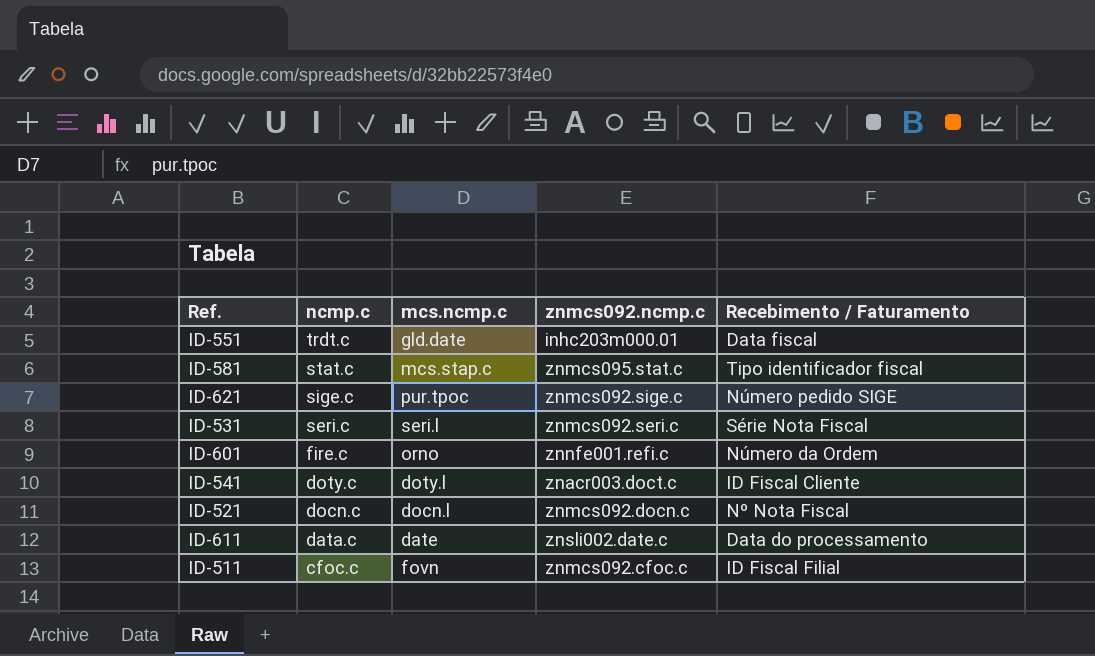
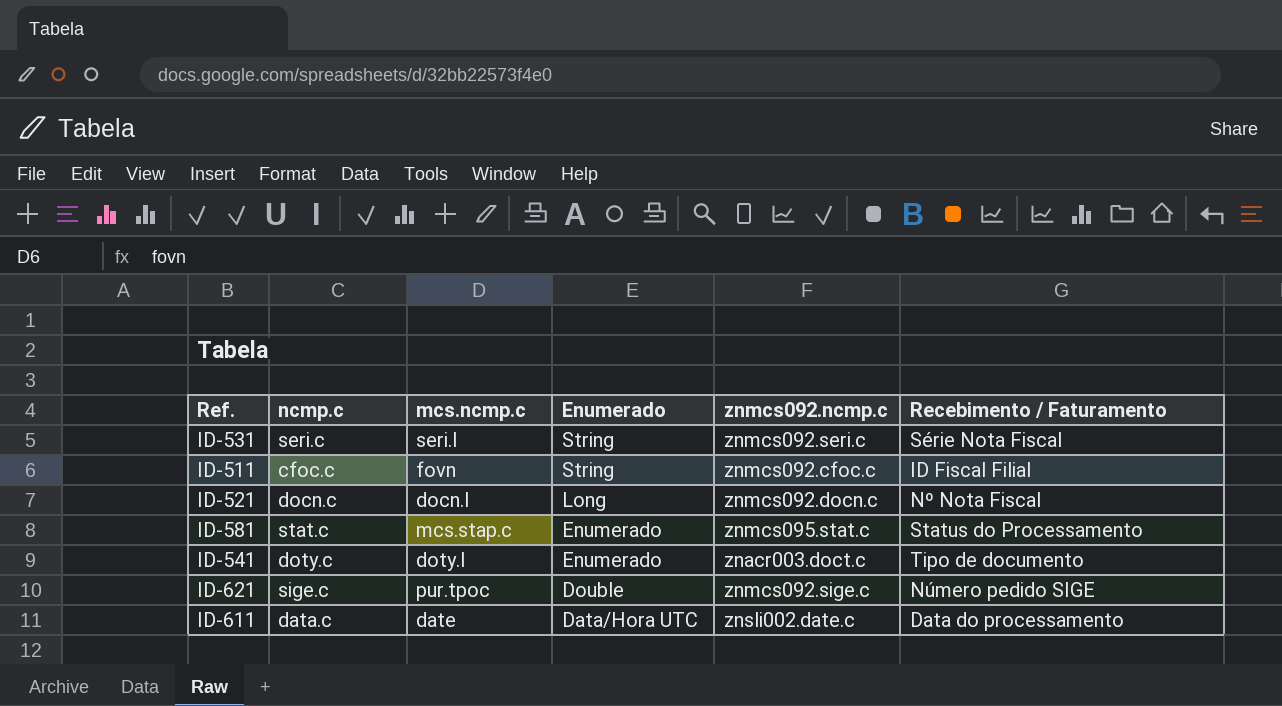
row order: ncmp.c descending -> Enumerado descending
column Enumerado | position: none -> 4
row ID-551: trdt.c | gld.date | inhc203m000.01 | Data fiscal -> none
row ID-601: fire.c | orno | znnfe001.refi.c | Número da Ordem -> none
ID-581 | Recebimento / Faturamento: Tipo identificador fiscal -> Status do Processamento
ID-541 | Recebimento / Faturamento: ID Fiscal Cliente -> Tipo de documento

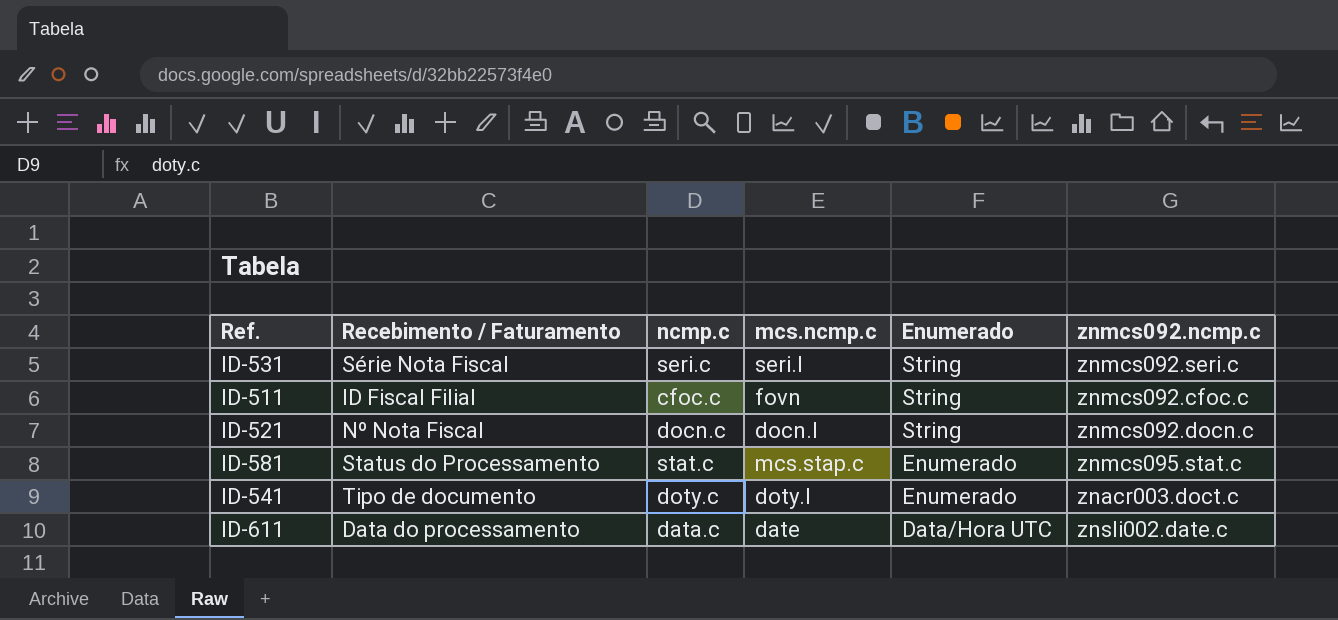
column Recebimento / Faturamento | position: 6 -> 2
row ID-621: sige.c | pur.tpoc | Double | znmcs092.sige.c | Número pedido SIGE -> none
ID-521 | Enumerado: Long -> String

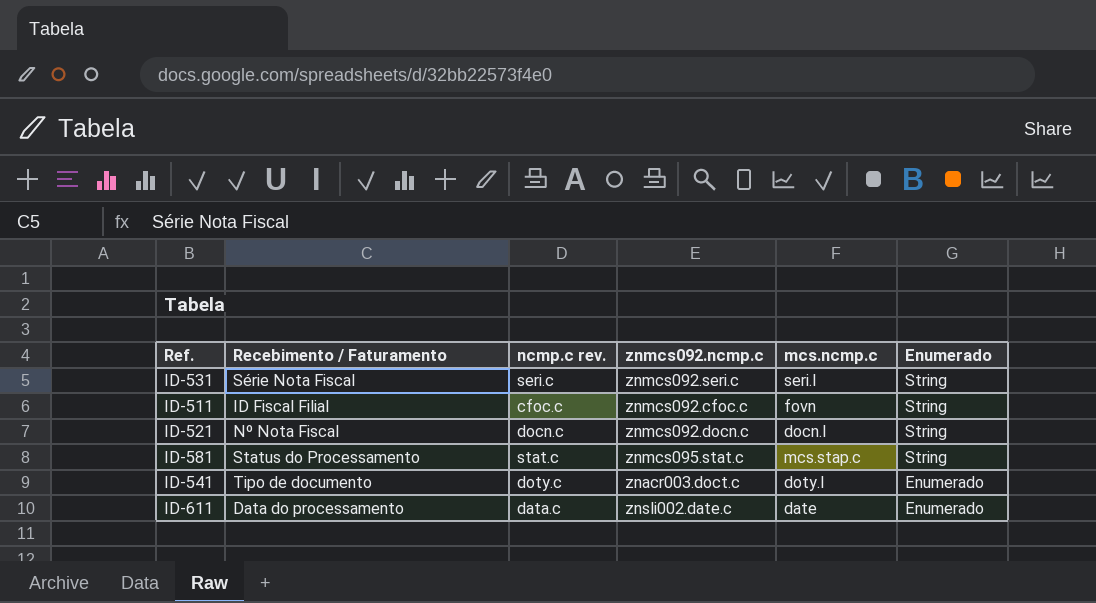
column name: ncmp.c -> ncmp.c rev.
column znmcs092.ncmp.c | position: 6 -> 4
ID-581 | Enumerado: Enumerado -> String
ID-611 | Enumerado: Data/Hora UTC -> Enumerado

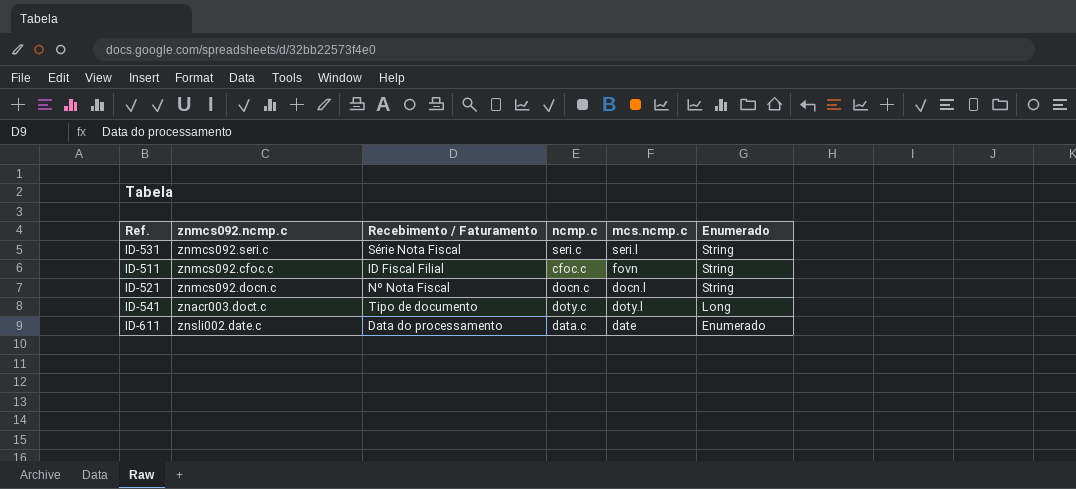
column znmcs092.ncmp.c | position: 4 -> 2
column name: ncmp.c rev. -> ncmp.c
row ID-581: Status do Processamento | stat.c | znmcs095.stat.c | mcs.stap.c | String -> none
ID-541 | Enumerado: Enumerado -> Long

